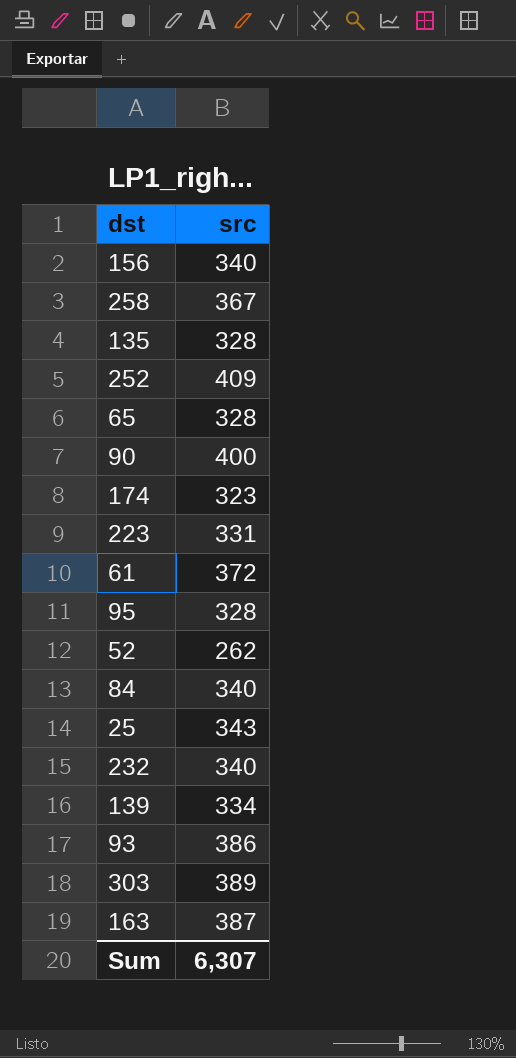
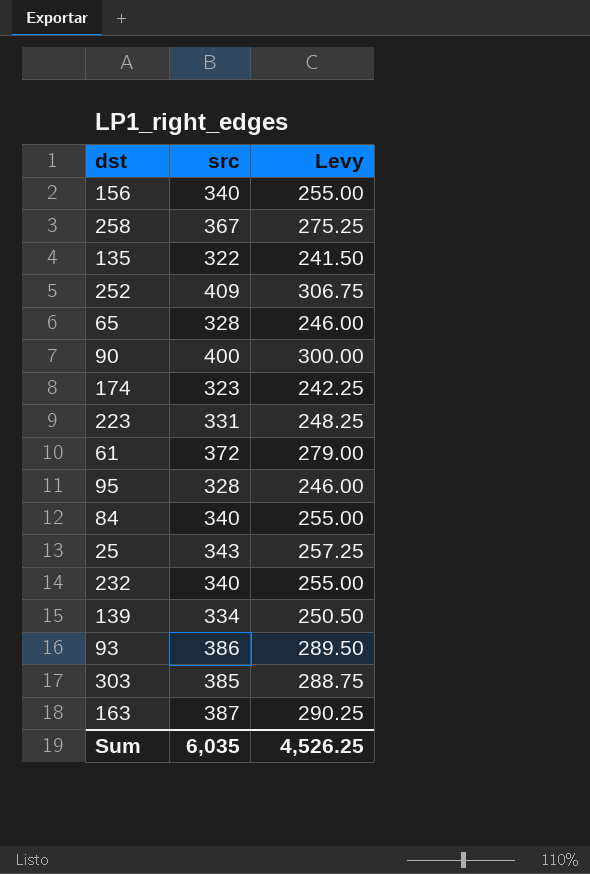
column Levy | formula: none -> [src] * 0.75
row 52: 262 -> none
135 | src: 328 -> 322
303 | src: 389 -> 385
Sum | src: 6,307 -> 6,035

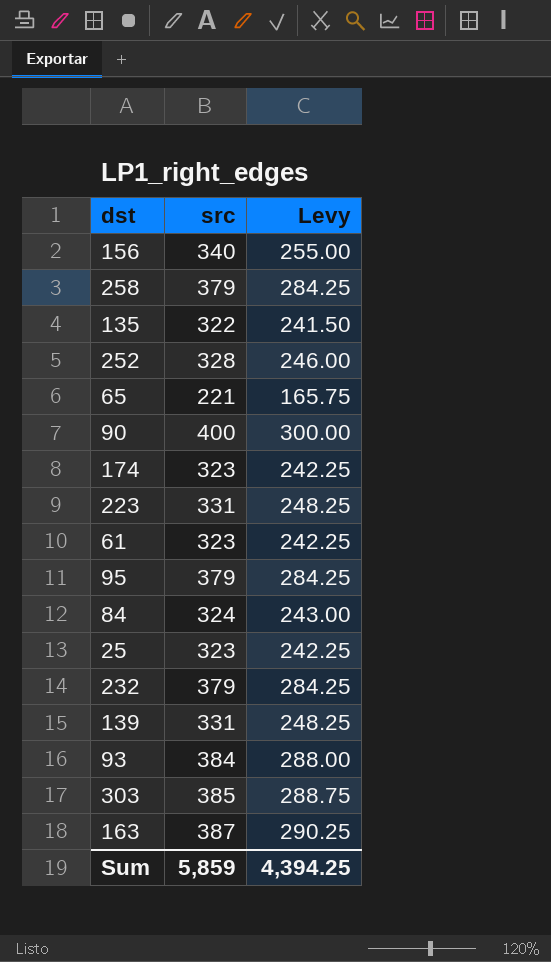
258 | src: 367 -> 379
258 | Levy: 275.25 -> 284.25
252 | src: 409 -> 328
252 | Levy: 306.75 -> 246.00
65 | src: 328 -> 221
65 | Levy: 246.00 -> 165.75
61 | src: 372 -> 323
61 | Levy: 279.00 -> 242.25
95 | src: 328 -> 379
95 | Levy: 246.00 -> 284.25
84 | src: 340 -> 324
84 | Levy: 255.00 -> 243.00
25 | src: 343 -> 323
25 | Levy: 257.25 -> 242.25
232 | src: 340 -> 379
232 | Levy: 255.00 -> 284.25
139 | src: 334 -> 331
139 | Levy: 250.50 -> 248.25
93 | src: 386 -> 384
93 | Levy: 289.50 -> 288.00
Sum | src: 6,035 -> 5,859
Sum | Levy: 4,526.25 -> 4,394.25

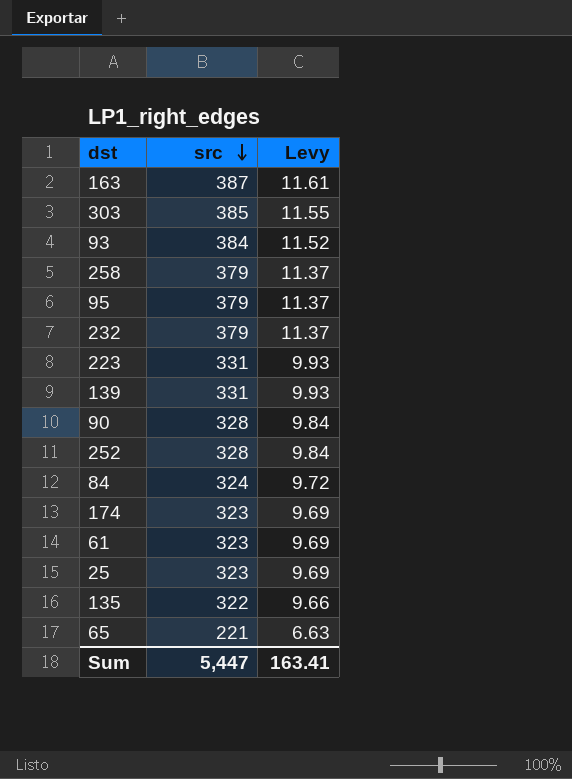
row order: none -> src descending
column Levy | formula: [src] * 0.75 -> [src] * 0.03
row 156: 340 | 255.00 -> none
90 | src: 400 -> 328
Sum | src: 5,859 -> 5,447
Sum | Levy: 4,394.25 -> 163.41

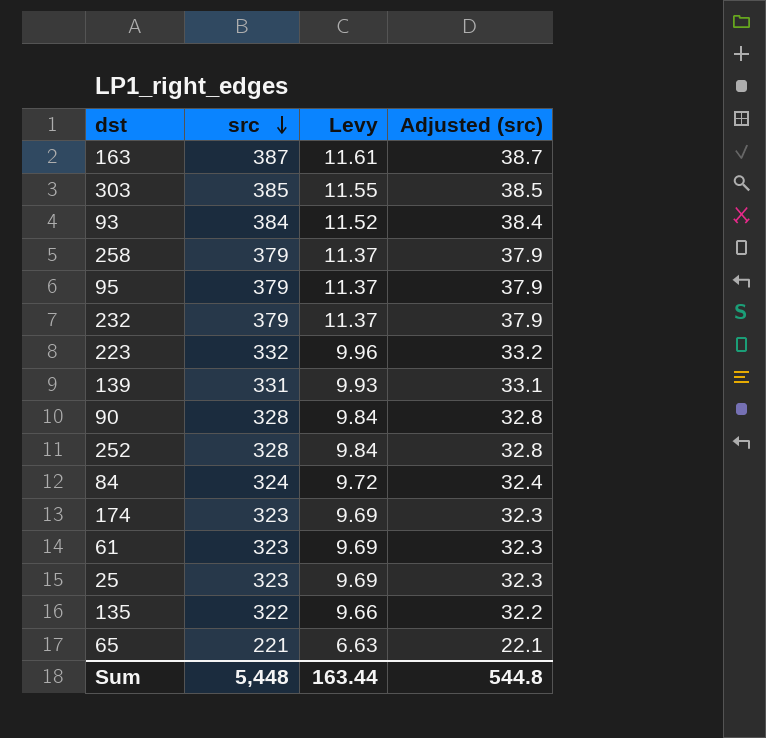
column Adjusted (src) | formula: none -> [src] * 0.1
223 | src: 331 -> 332
223 | Levy: 9.93 -> 9.96
Sum | src: 5,447 -> 5,448
Sum | Levy: 163.41 -> 163.44

